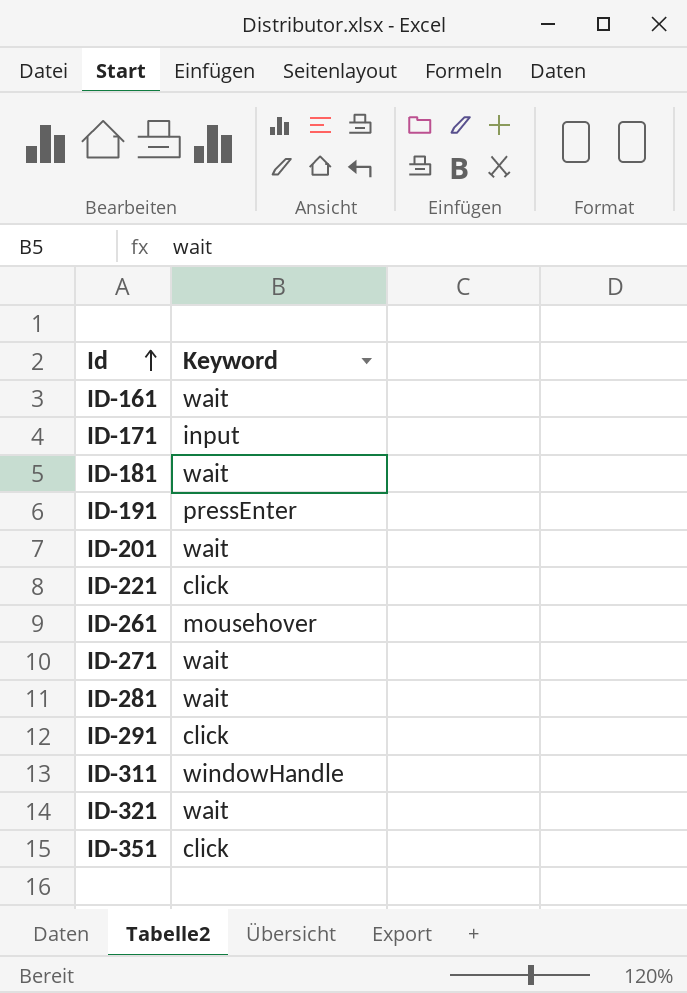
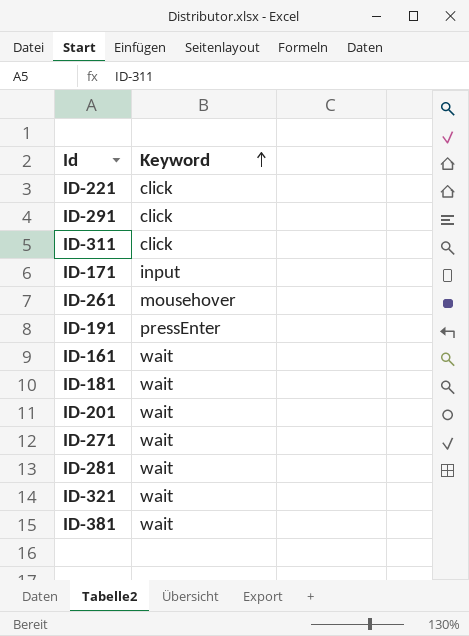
row order: Id ascending -> Keyword ascending
row ID-351: click -> none
ID-311 | Keyword: windowHandle -> click
row ID-381: none -> wait

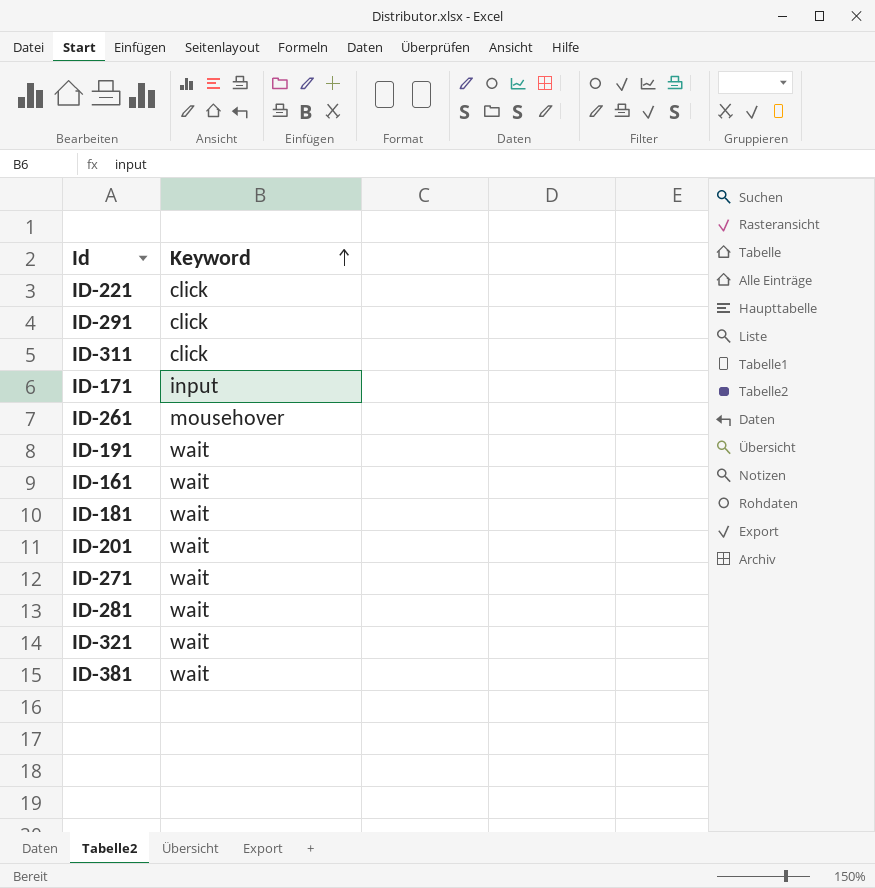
ID-191 | Keyword: pressEnter -> wait

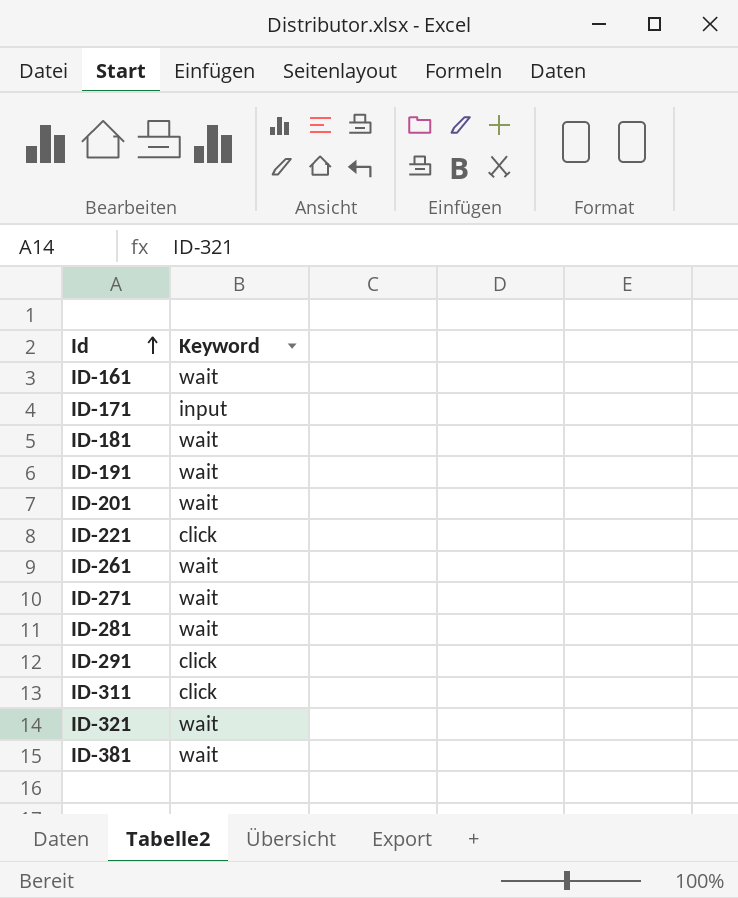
row order: Keyword ascending -> Id ascending
ID-261 | Keyword: mousehover -> wait

